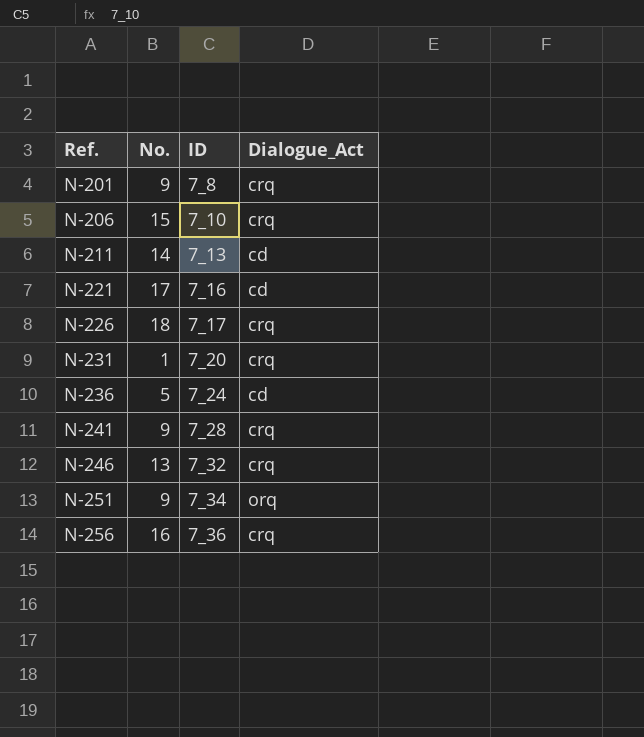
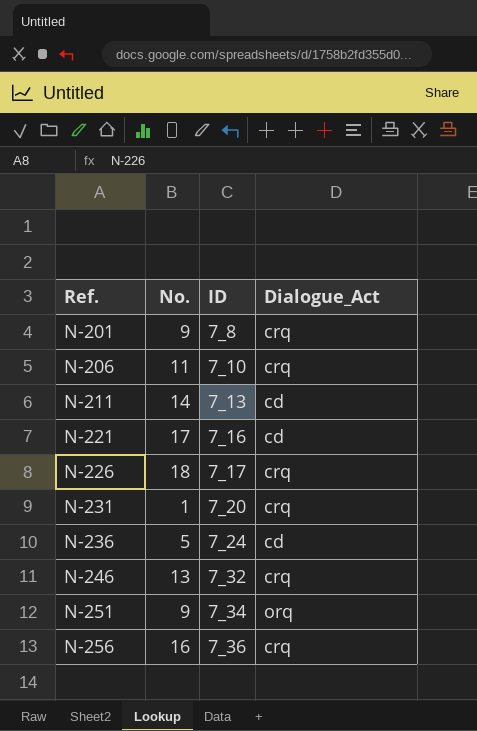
row N-241: 9 | 7_28 | crq -> none
N-206 | No.: 15 -> 11

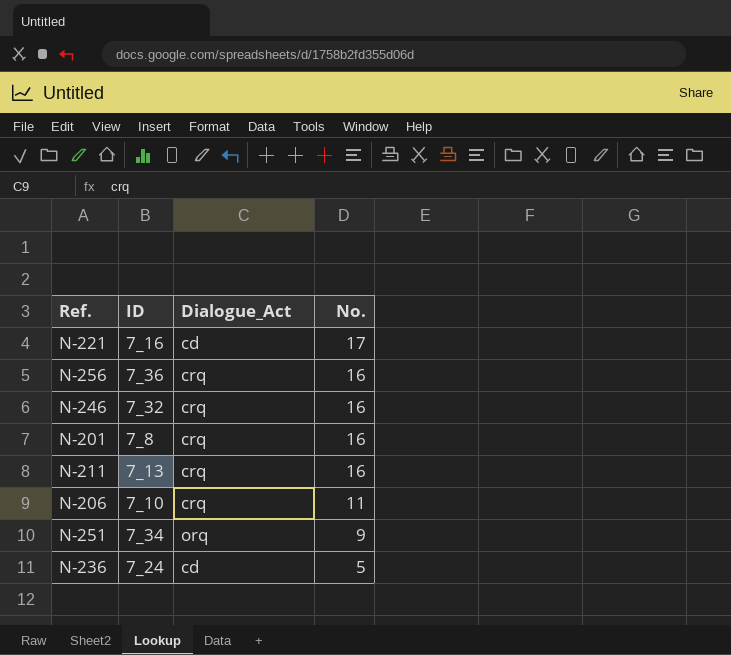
row order: Ref. ascending -> No. descending
column No. | position: 2 -> 4
row N-226: 18 | 7_17 | crq -> none
row N-231: 1 | 7_20 | crq -> none
N-246 | No.: 13 -> 16
N-201 | No.: 9 -> 16
N-211 | Dialogue_Act: cd -> crq
N-211 | No.: 14 -> 16

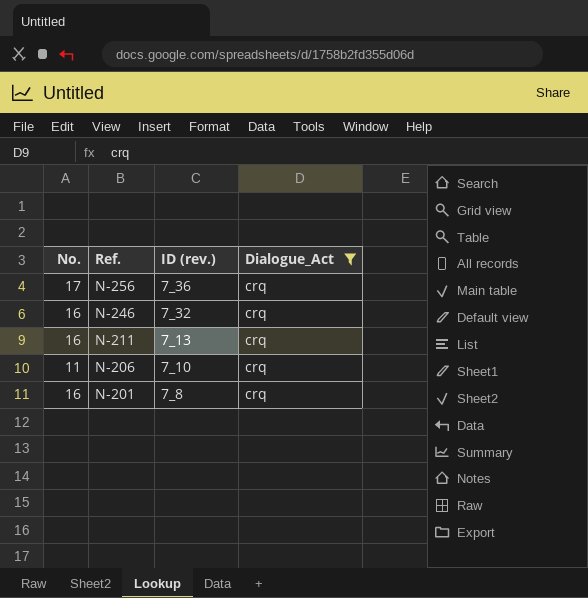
filter: none -> Dialogue_Act = crq
row order: No. descending -> Ref. descending
column No. | position: 4 -> 1
column name: ID -> ID (rev.)
N-256 | No.: 16 -> 17

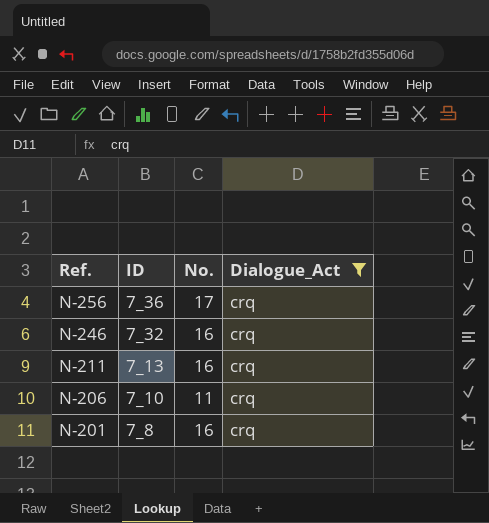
column name: ID (rev.) -> ID
column No. | position: 1 -> 3

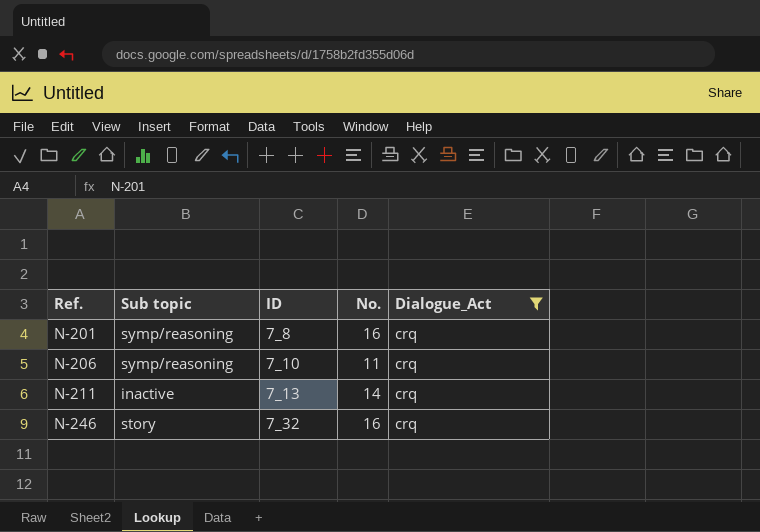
row order: Ref. descending -> Ref. ascending
column Sub topic | position: none -> 2
row N-256: 7_36 | 17 | crq -> none
N-211 | No.: 16 -> 14

